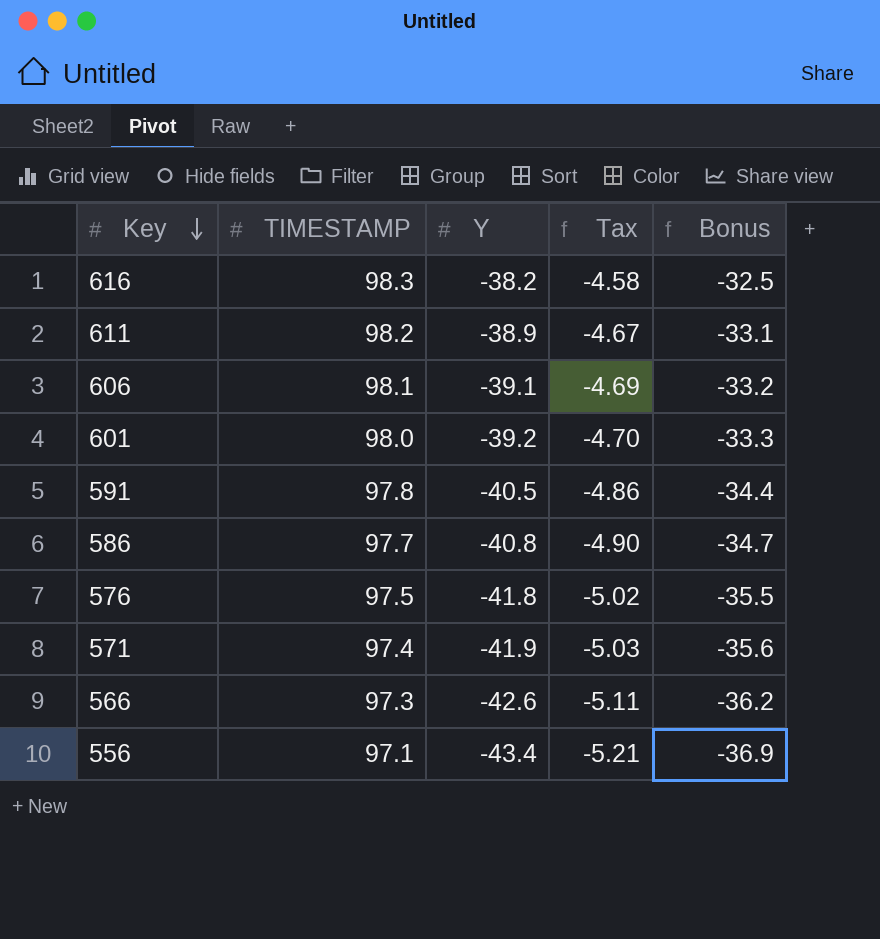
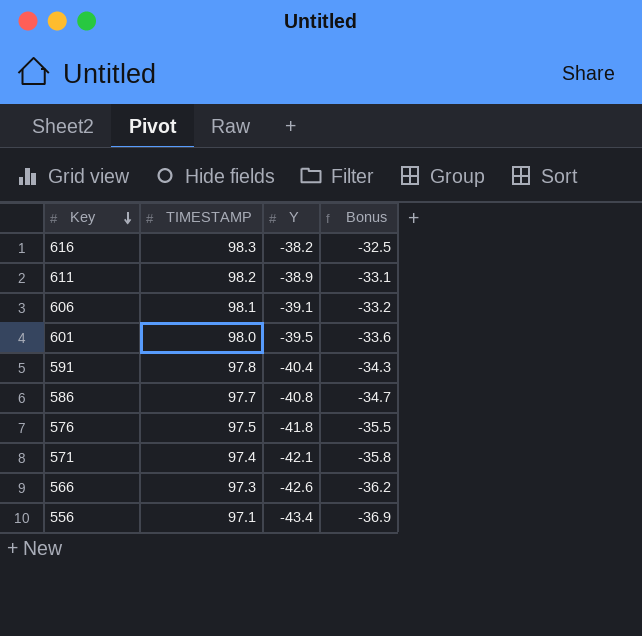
column Tax | formula: [Y] * 0.12 -> none
601 | Y: -39.2 -> -39.5
601 | Bonus: -33.3 -> -33.6
591 | Y: -40.5 -> -40.4
591 | Bonus: -34.4 -> -34.3
571 | Y: -41.9 -> -42.1
571 | Bonus: -35.6 -> -35.8

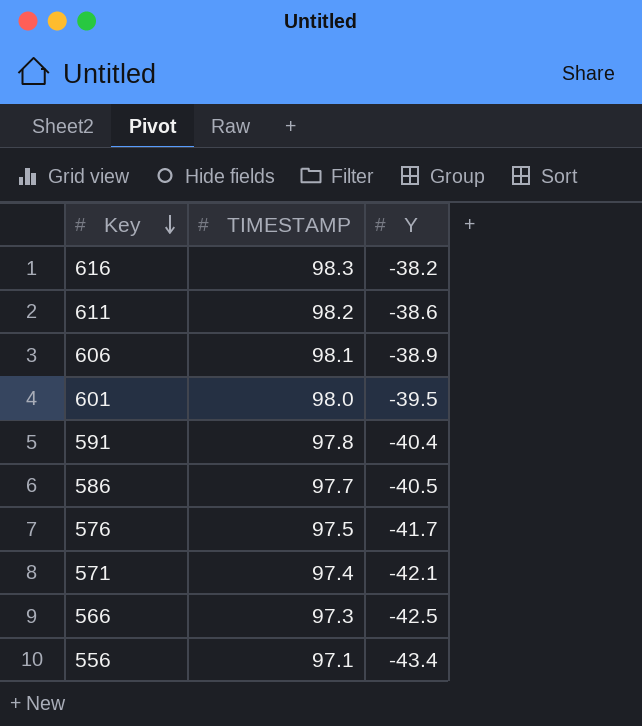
column Bonus | formula: [Y] * 0.85 -> none
611 | Y: -38.9 -> -38.6
606 | Y: -39.1 -> -38.9
586 | Y: -40.8 -> -40.5
576 | Y: -41.8 -> -41.7
566 | Y: -42.6 -> -42.5

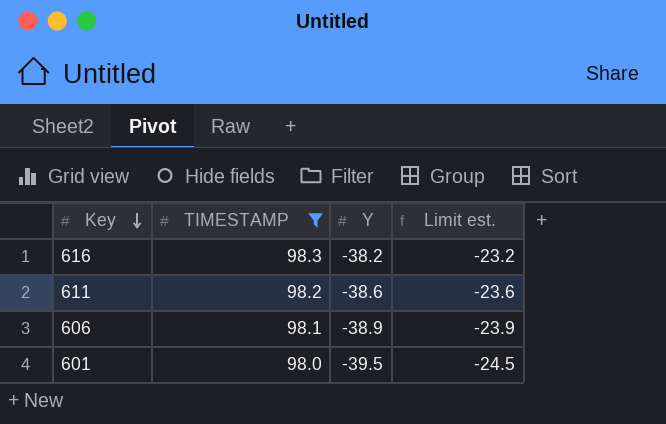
filter: none -> TIMESTAMP >= 98.0
column Limit est. | formula: none -> [Y] + 15

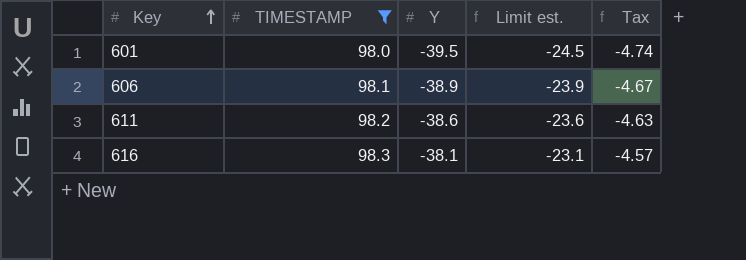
row order: Key descending -> Key ascending
column Tax | formula: none -> [Y] * 0.12
616 | Y: -38.2 -> -38.1
616 | Limit est.: -23.2 -> -23.1

